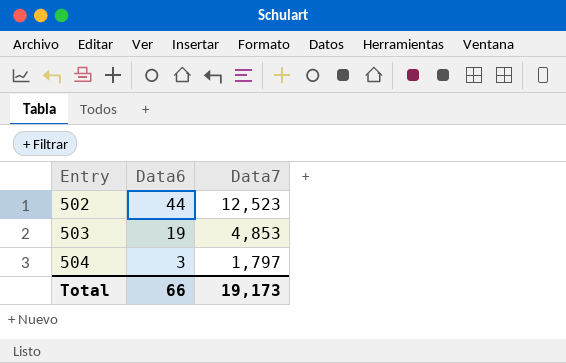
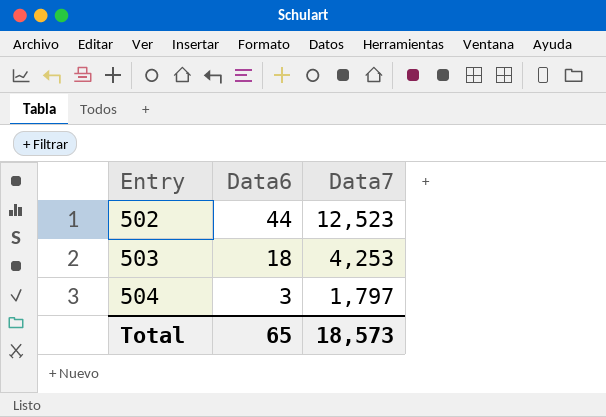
503 | Data6: 19 -> 18
503 | Data7: 4,853 -> 4,253
Total | Data6: 66 -> 65
Total | Data7: 19,173 -> 18,573

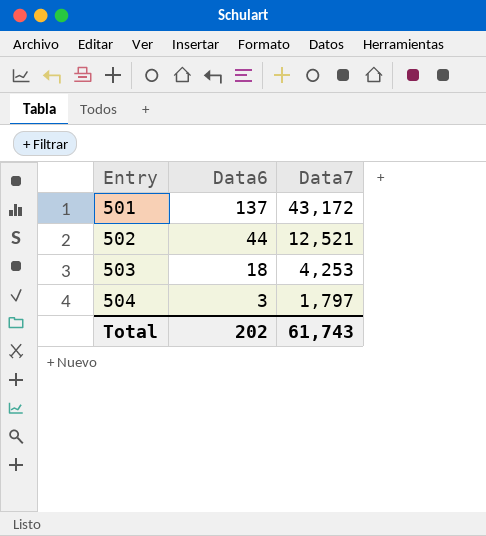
row 501: none -> 137 | 43,172
502 | Data7: 12,523 -> 12,521
Total | Data6: 65 -> 202
Total | Data7: 18,573 -> 61,743

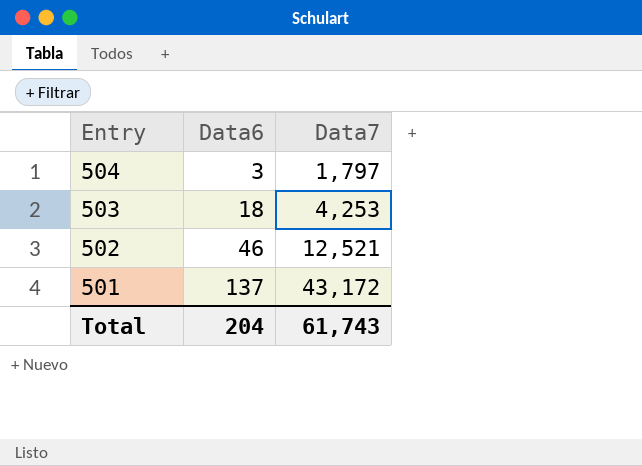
row order: Entry ascending -> Entry descending
502 | Data6: 44 -> 46
Total | Data6: 202 -> 204

